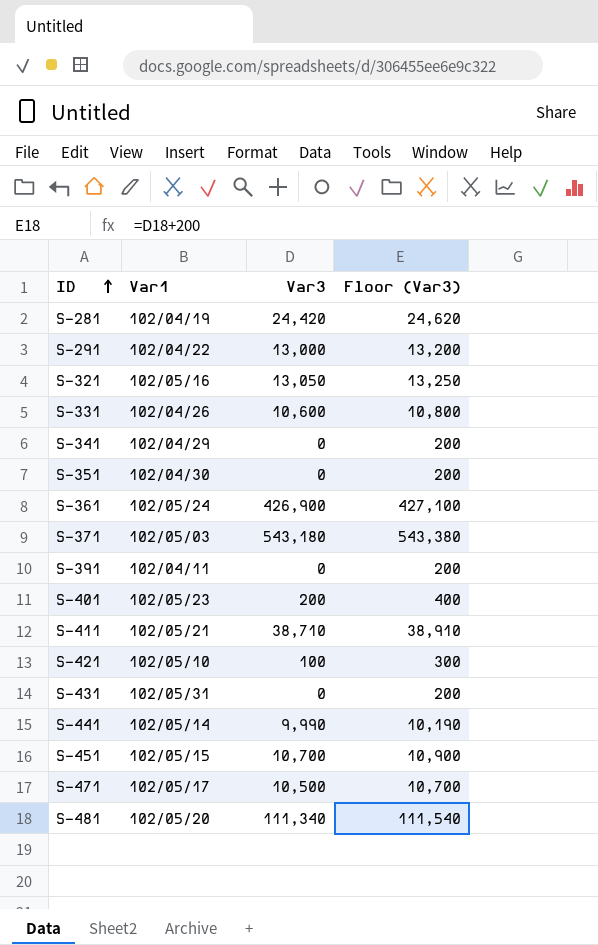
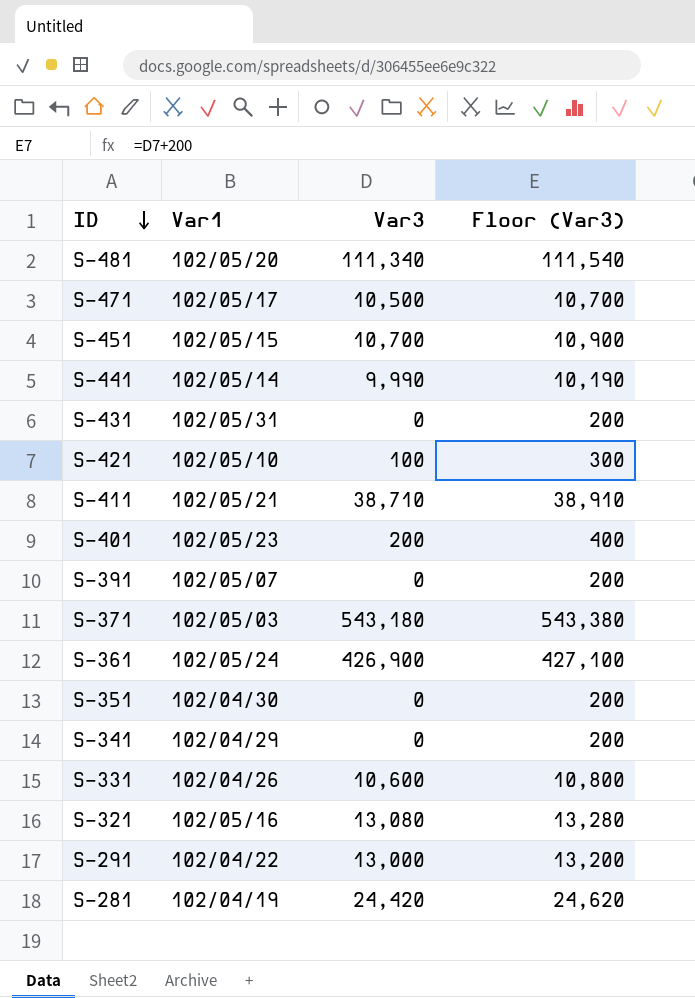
row order: ID ascending -> ID descending
S-391 | Var1: 102/04/11 -> 102/05/07
S-321 | Var3: 13,050 -> 13,080
S-321 | Floor (Var3): 13,250 -> 13,280

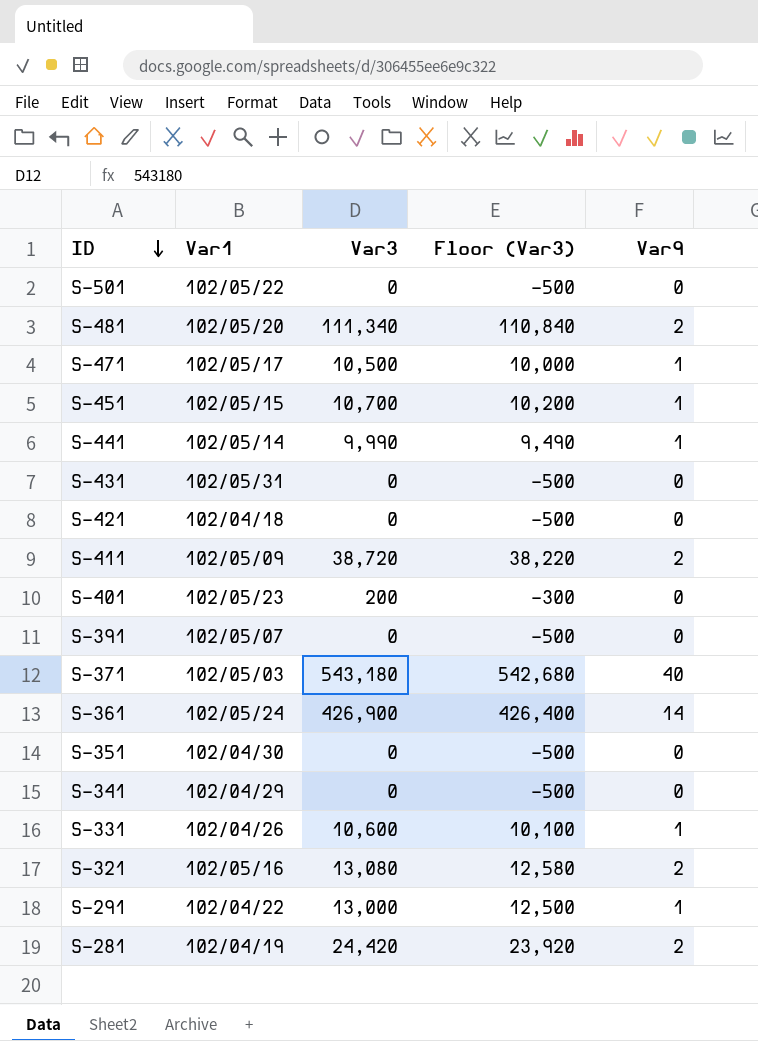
column Floor (Var3) | formula: [Var3] + 200 -> [Var3] - 500
column Var9 | position: none -> 5
row S-501: none -> 102/05/22 | 0 | -500 | 0
S-421 | Var1: 102/05/10 -> 102/04/18
S-421 | Var3: 100 -> 0
S-411 | Var1: 102/05/21 -> 102/05/09
S-411 | Var3: 38,710 -> 38,720

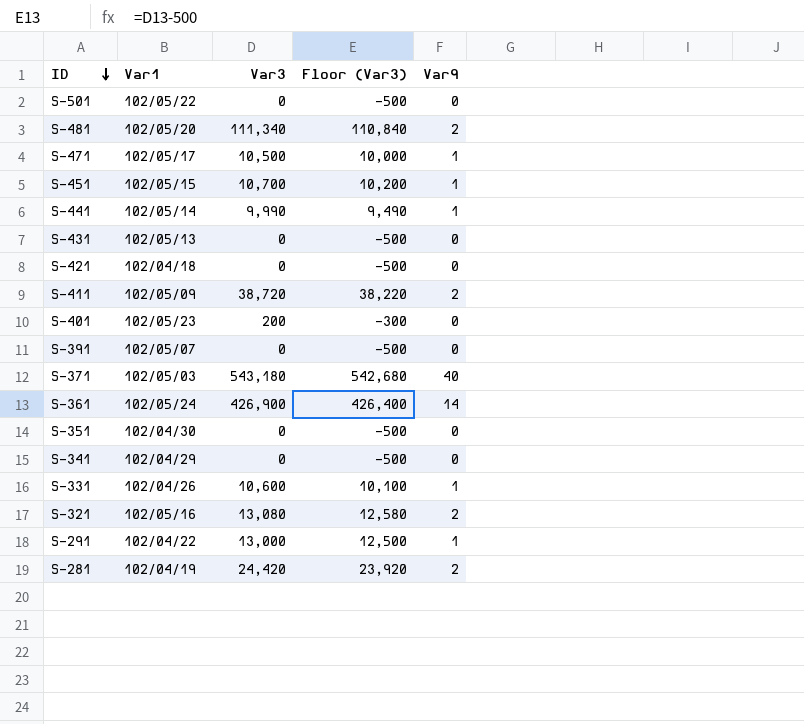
S-431 | Var1: 102/05/31 -> 102/05/13

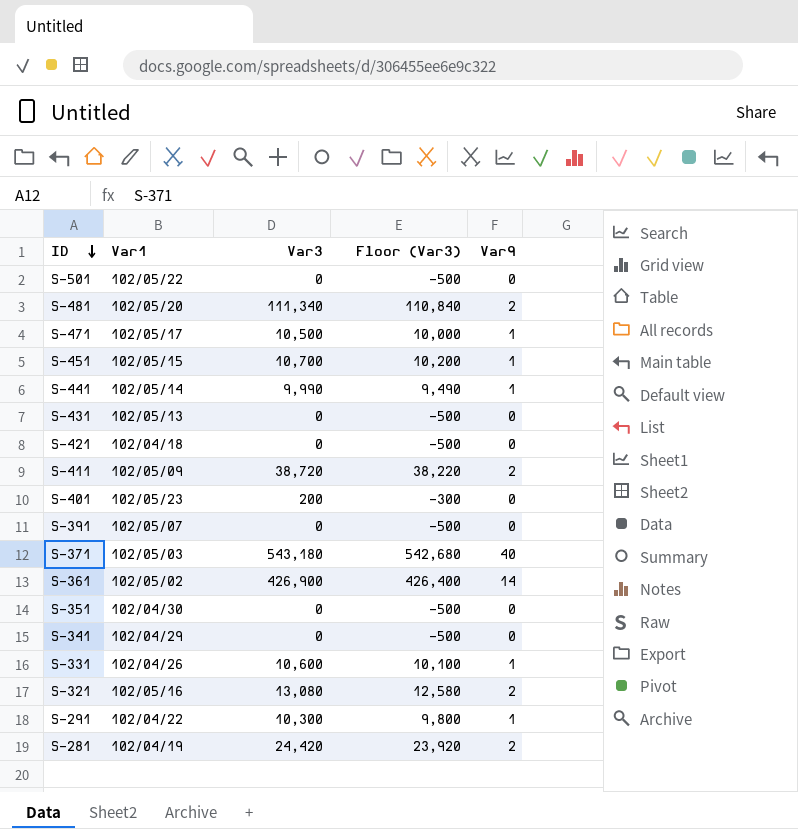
S-361 | Var1: 102/05/24 -> 102/05/02
S-291 | Var3: 13,000 -> 10,300
S-291 | Floor (Var3): 12,500 -> 9,800

